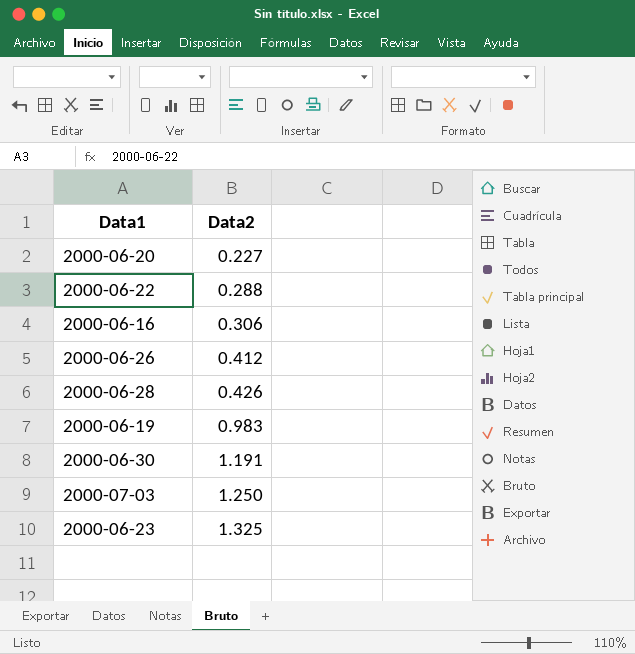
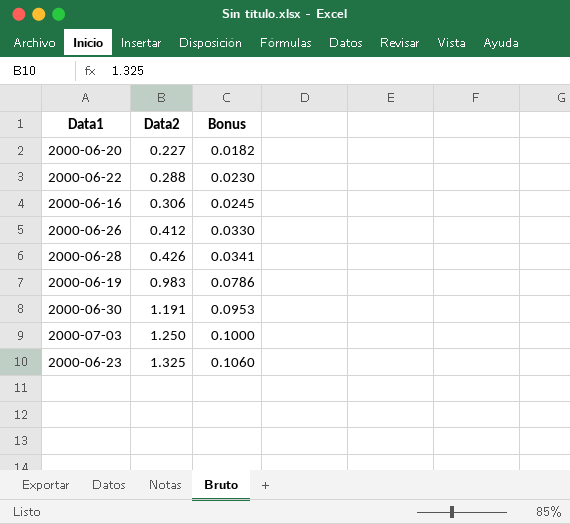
column Bonus | formula: none -> [Data2] * 0.08

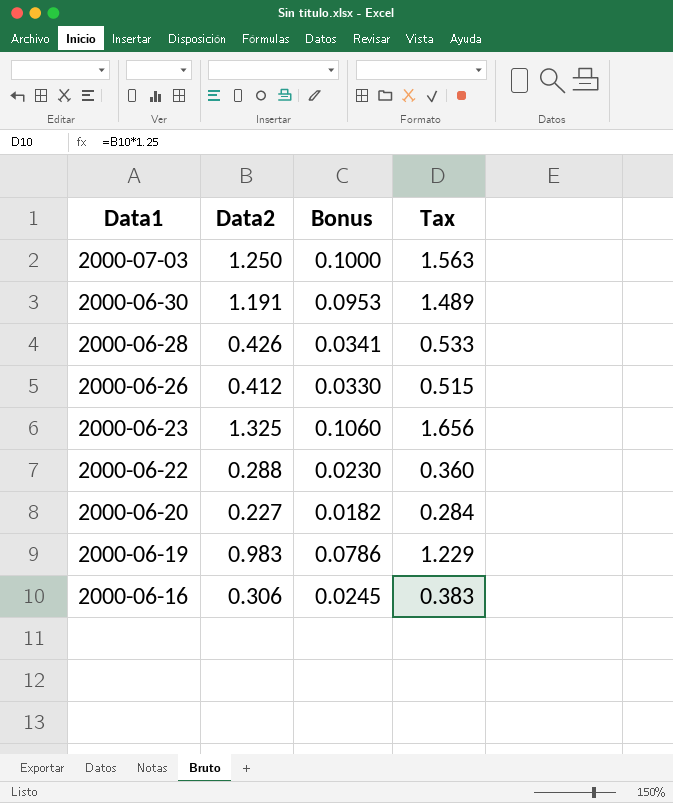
row order: Data2 ascending -> Data1 descending
column Tax | formula: none -> [Data2] * 1.25

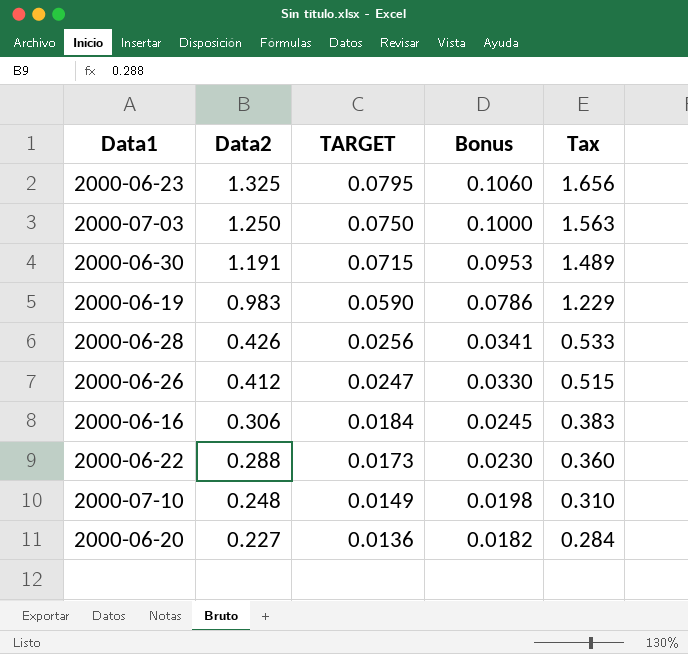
row order: Data1 descending -> Data2 descending
column TARGET | formula: none -> [Data2] * 0.06
row 2000-07-10: none -> 0.248 | 0.0149 | 0.0198 | 0.310

